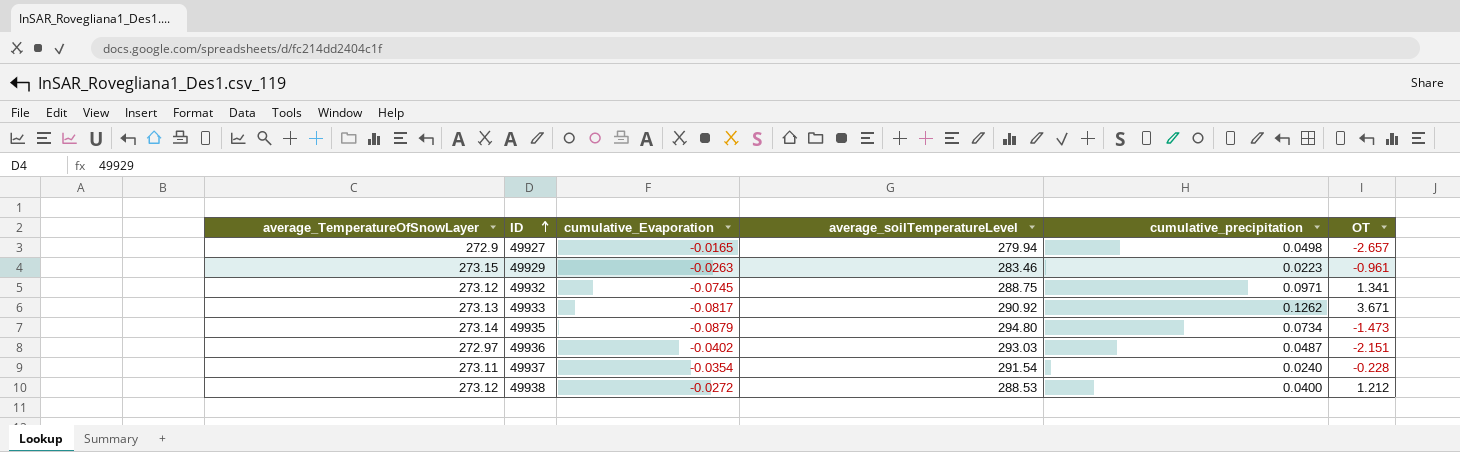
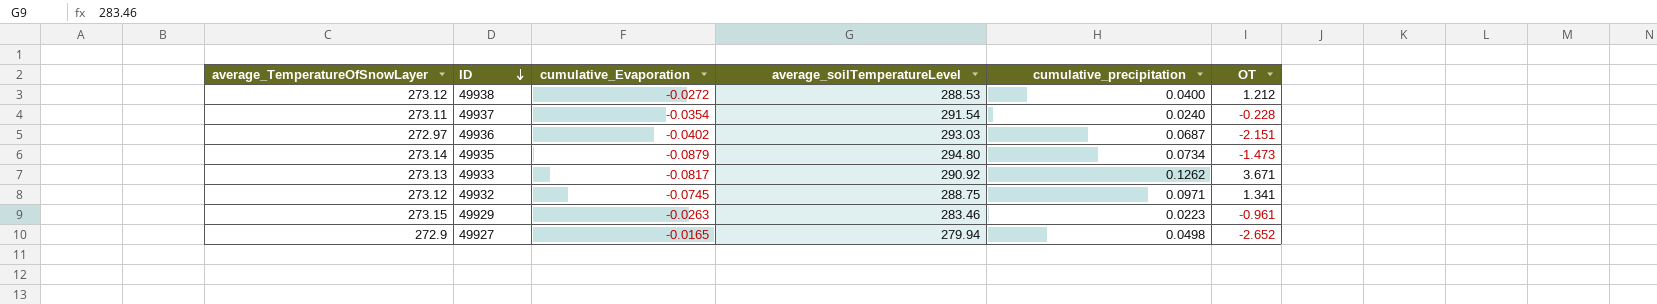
row order: ID ascending -> ID descending
49936 | cumulative_precipitation: 0.0487 -> 0.0687
49927 | OT: -2.657 -> -2.652

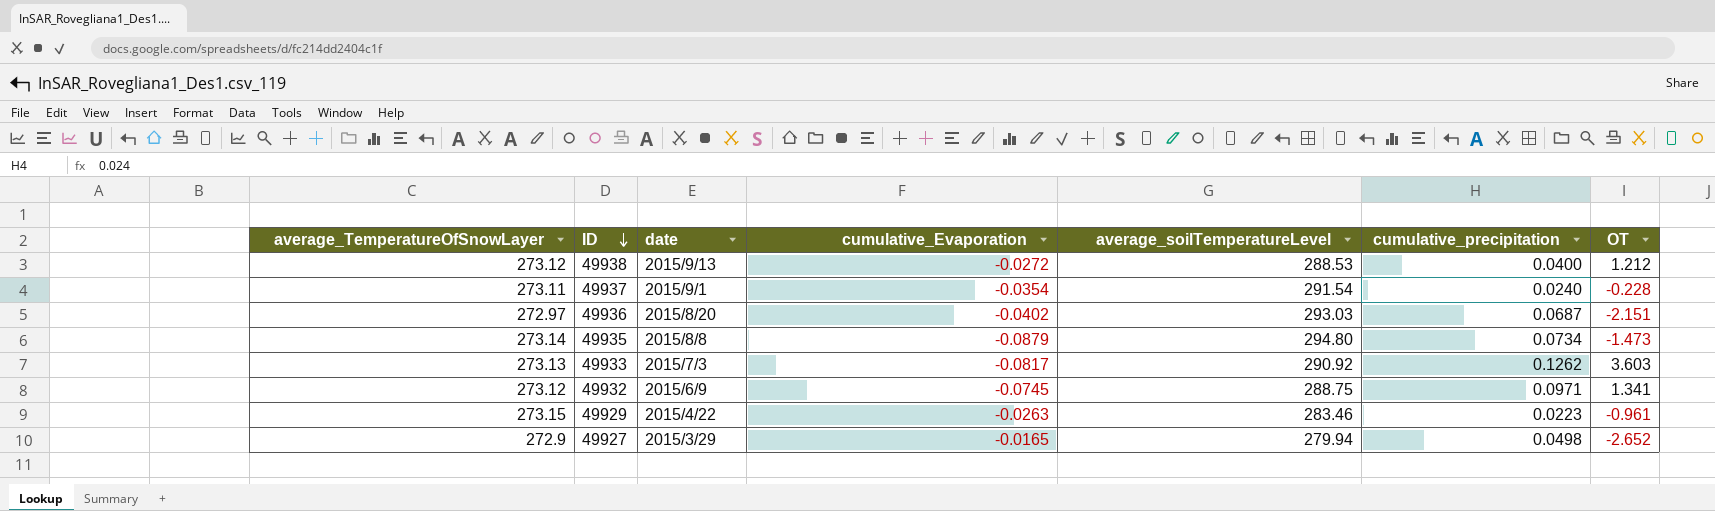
column date | position: none -> 3
49933 | OT: 3.671 -> 3.603

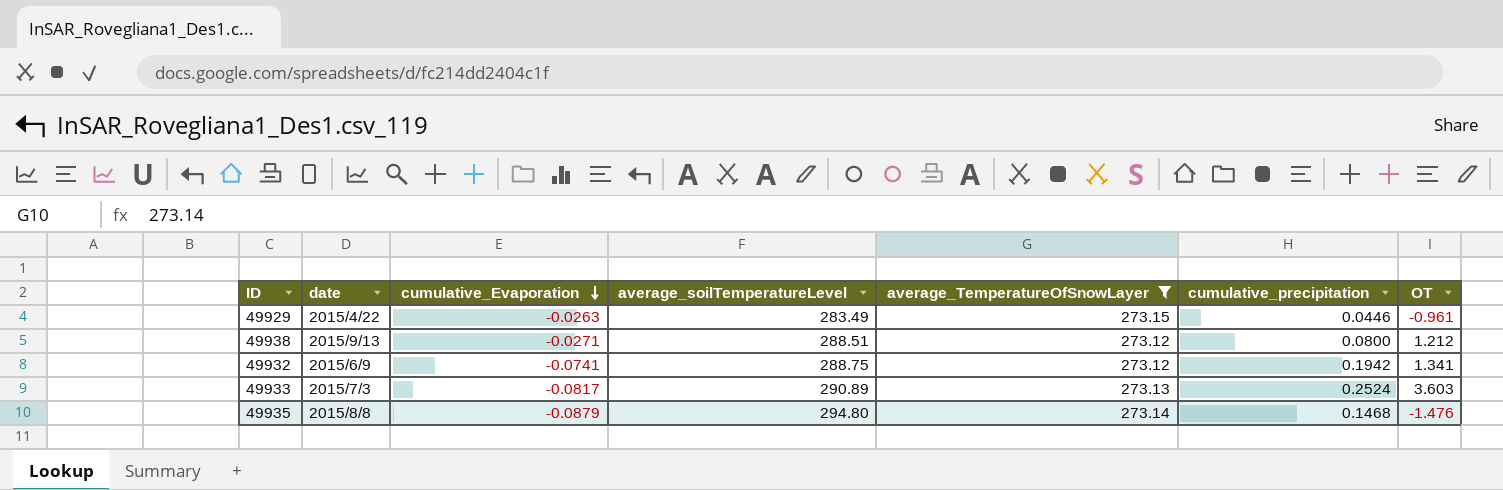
filter: none -> average_TemperatureOfSnowLayer >= 273.12
row order: ID descending -> cumulative_Evaporation descending
column average_TemperatureOfSnowLayer | position: 1 -> 5
49929 | average_soilTemperatureLevel: 283.46 -> 283.49
49929 | cumulative_precipitation: 0.0223 -> 0.0446
49938 | cumulative_Evaporation: -0.0272 -> -0.0271
49938 | average_soilTemperatureLevel: 288.53 -> 288.51
49938 | cumulative_precipitation: 0.0400 -> 0.0800
49932 | cumulative_Evaporation: -0.0745 -> -0.0741
49932 | cumulative_precipitation: 0.0971 -> 0.1942
49933 | average_soilTemperatureLevel: 290.92 -> 290.89
49933 | cumulative_precipitation: 0.1262 -> 0.2524
49935 | cumulative_precipitation: 0.0734 -> 0.1468
49935 | OT: -1.473 -> -1.476

